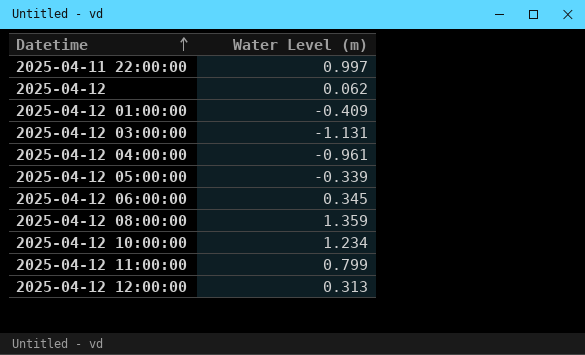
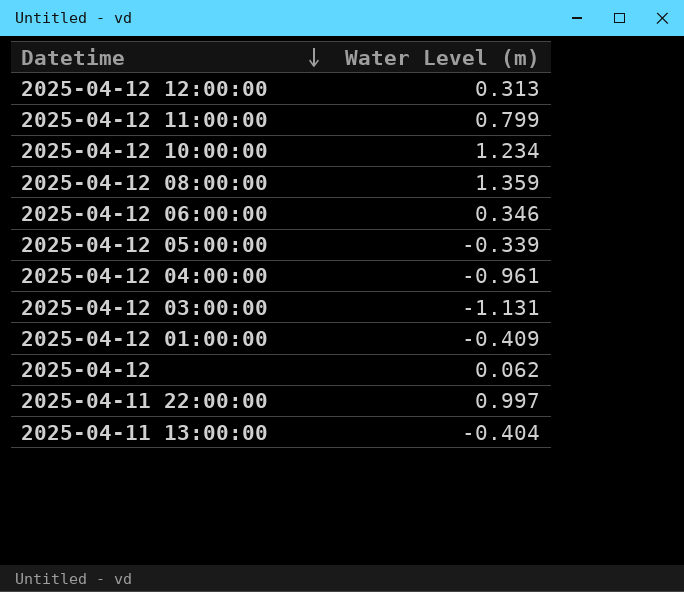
row order: Datetime ascending -> Datetime descending
2025-04-12 06:00:00 | Water Level (m): 0.345 -> 0.346
row 2025-04-11 13:00:00: none -> -0.404

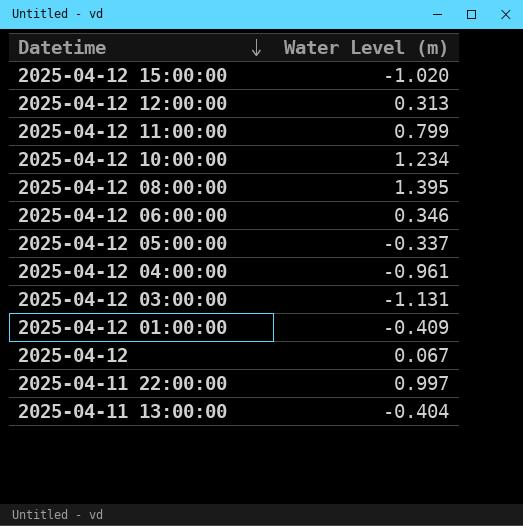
row 2025-04-12 15:00:00: none -> -1.020
2025-04-12 08:00:00 | Water Level (m): 1.359 -> 1.395
2025-04-12 05:00:00 | Water Level (m): -0.339 -> -0.337
2025-04-12 | Water Level (m): 0.062 -> 0.067

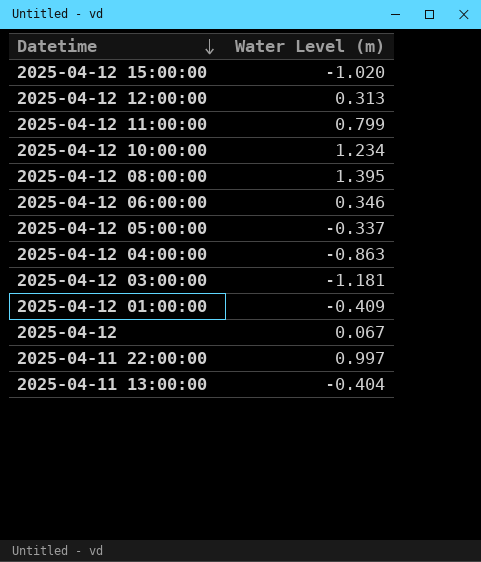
2025-04-12 04:00:00 | Water Level (m): -0.961 -> -0.863
2025-04-12 03:00:00 | Water Level (m): -1.131 -> -1.181

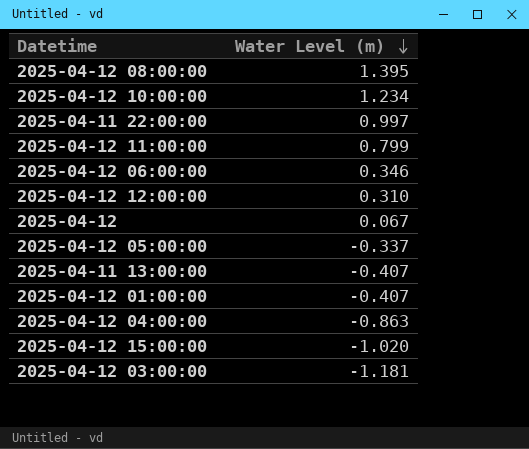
row order: Datetime descending -> Water Level (m) descending
2025-04-12 12:00:00 | Water Level (m): 0.313 -> 0.310
2025-04-11 13:00:00 | Water Level (m): -0.404 -> -0.407
2025-04-12 01:00:00 | Water Level (m): -0.409 -> -0.407

